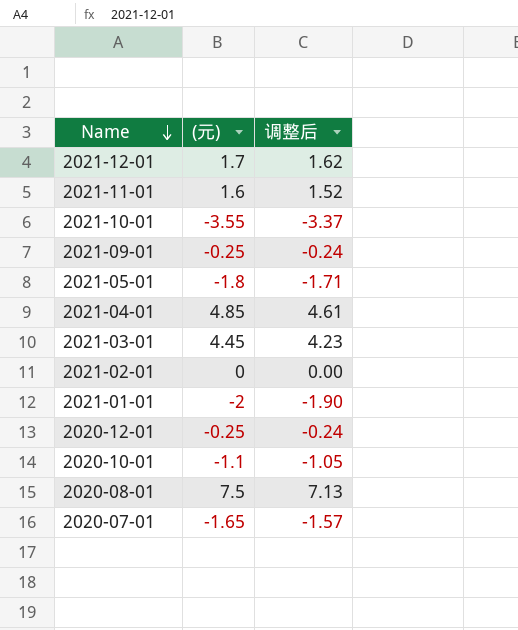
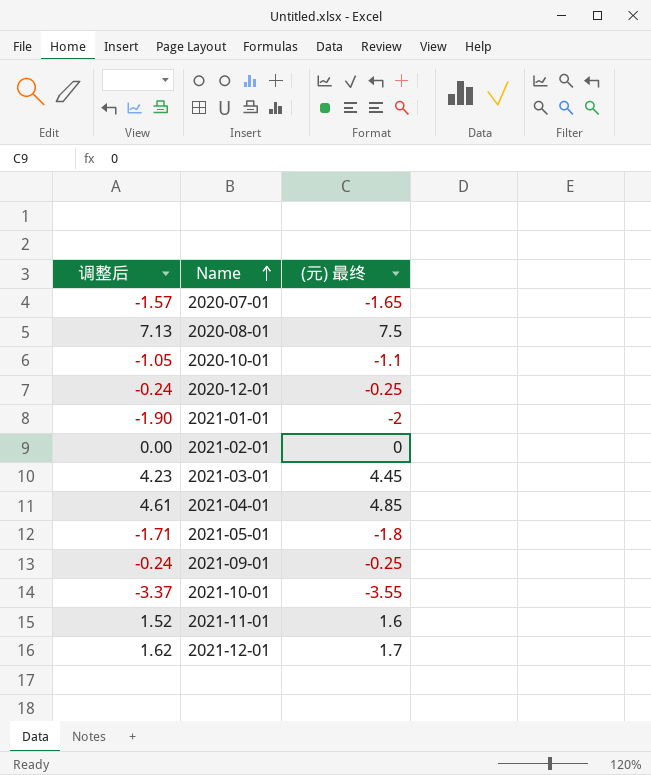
row order: Name descending -> Name ascending
column 调整后 | position: 3 -> 1
column name: (元) -> (元) 最终

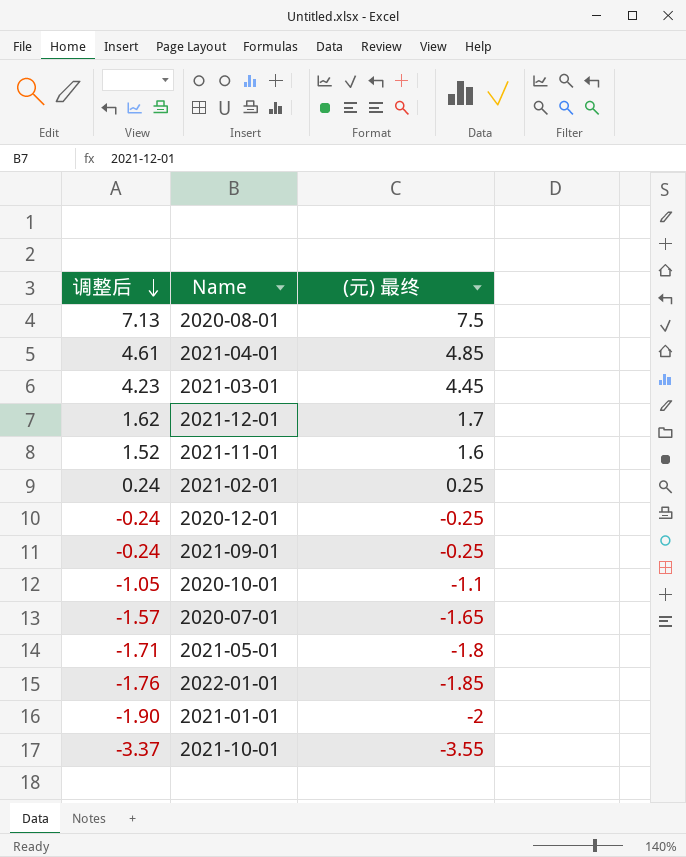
row order: Name ascending -> 调整后 descending
2021-02-01 | 调整后: 0.00 -> 0.24
2021-02-01 | (元) 最终: 0 -> 0.25
row 2022-01-01: none -> -1.76 | -1.85

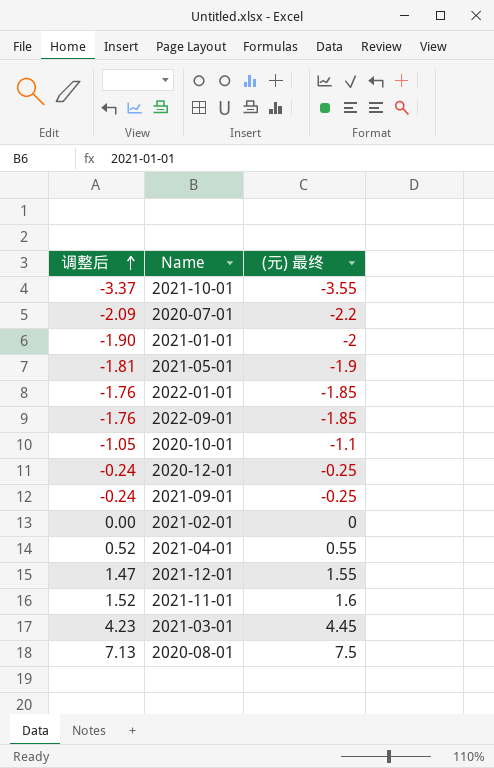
row order: 调整后 descending -> 调整后 ascending
2020-07-01 | 调整后: -1.57 -> -2.09
2020-07-01 | (元) 最终: -1.65 -> -2.2
2021-05-01 | 调整后: -1.71 -> -1.81
2021-05-01 | (元) 最终: -1.8 -> -1.9
row 2022-09-01: none -> -1.76 | -1.85
2021-02-01 | 调整后: 0.24 -> 0.00
2021-02-01 | (元) 最终: 0.25 -> 0
2021-04-01 | 调整后: 4.61 -> 0.52
2021-04-01 | (元) 最终: 4.85 -> 0.55
2021-12-01 | 调整后: 1.62 -> 1.47
2021-12-01 | (元) 最终: 1.7 -> 1.55

